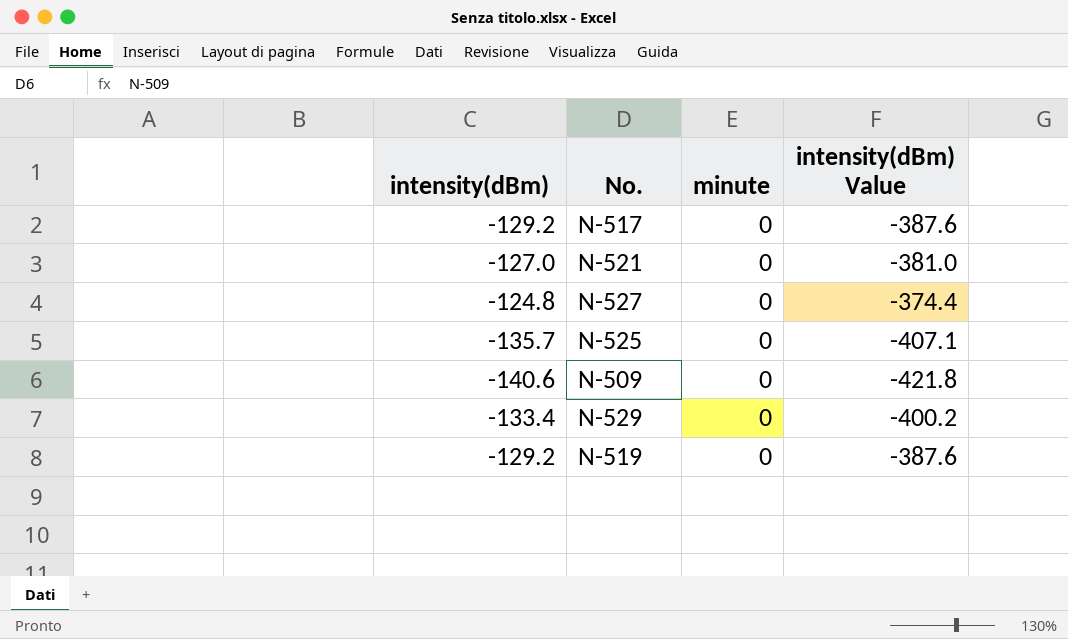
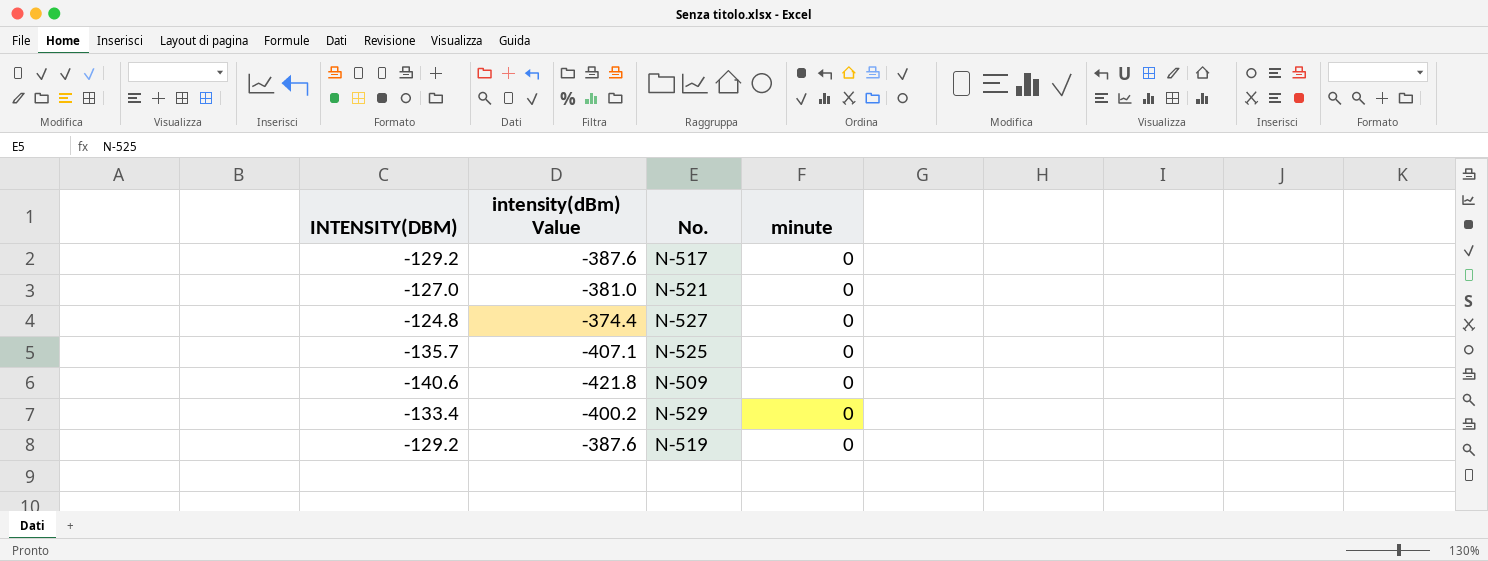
column name: intensity(dBm) -> INTENSITY(DBM)
column intensity(dBm) Value | position: 4 -> 2

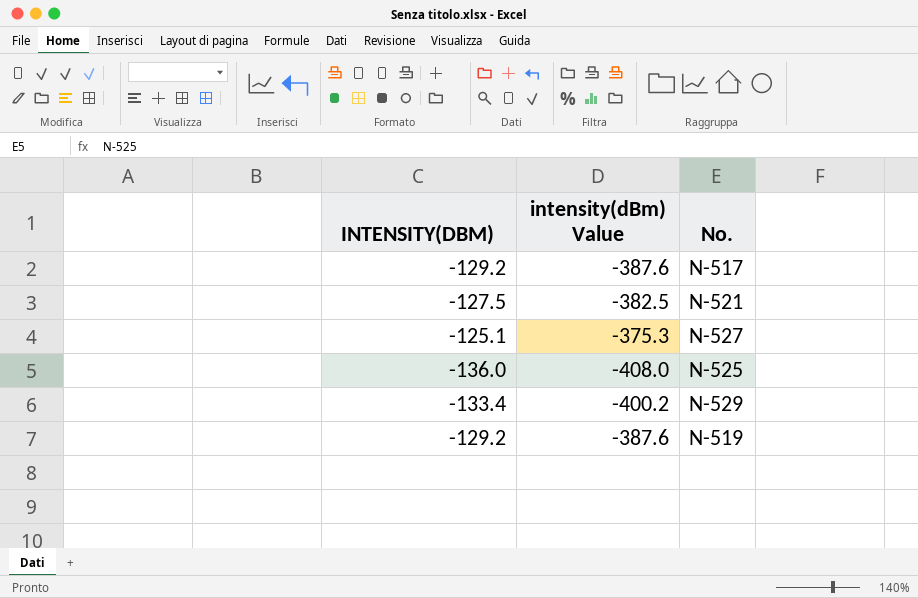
column minute | position: 4 -> none
row N-509: -140.6 | -421.8 | 0 -> none
N-521 | INTENSITY(DBM): -127.0 -> -127.5
N-521 | intensity(dBm) Value: -381.0 -> -382.5
N-527 | INTENSITY(DBM): -124.8 -> -125.1
N-527 | intensity(dBm) Value: -374.4 -> -375.3
N-525 | INTENSITY(DBM): -135.7 -> -136.0
N-525 | intensity(dBm) Value: -407.1 -> -408.0

